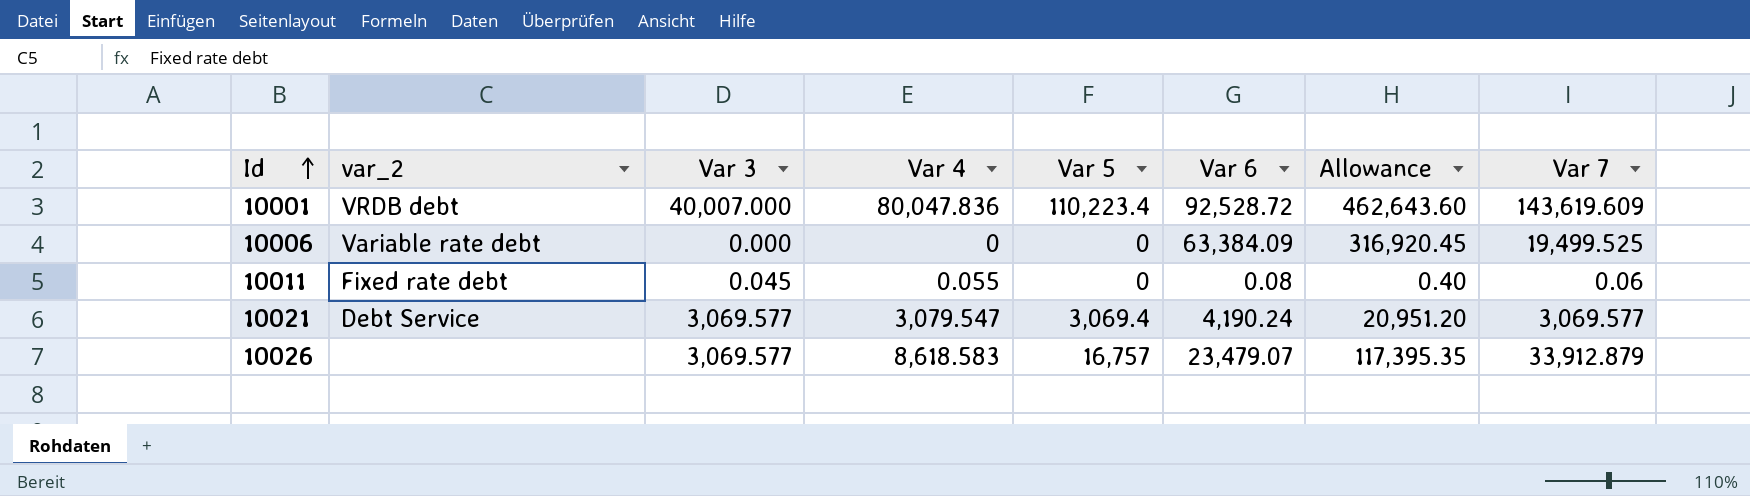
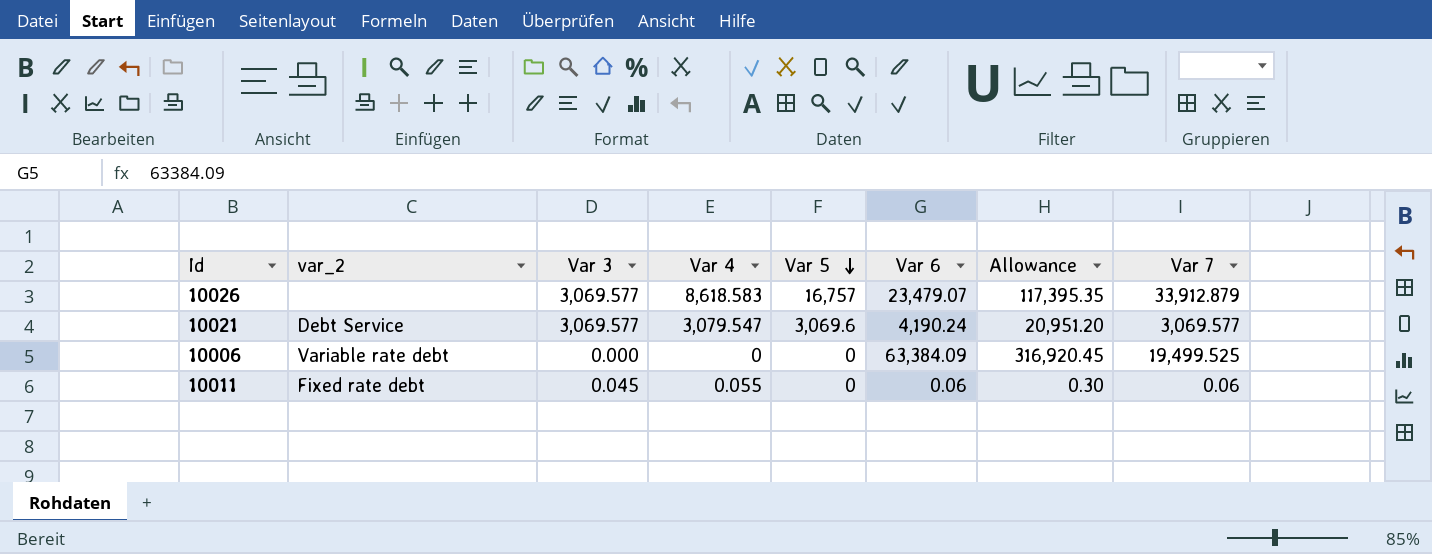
row order: Id ascending -> Var 5 descending
row 10001: VRDB debt | 40,007.000 | 80,047.836 | 110,223.4 | 92,528.72 | 462,643.60 | 143,619.609 -> none
10021 | Var 5: 3,069.4 -> 3,069.6
10011 | Var 6: 0.08 -> 0.06
10011 | Allowance: 0.40 -> 0.30

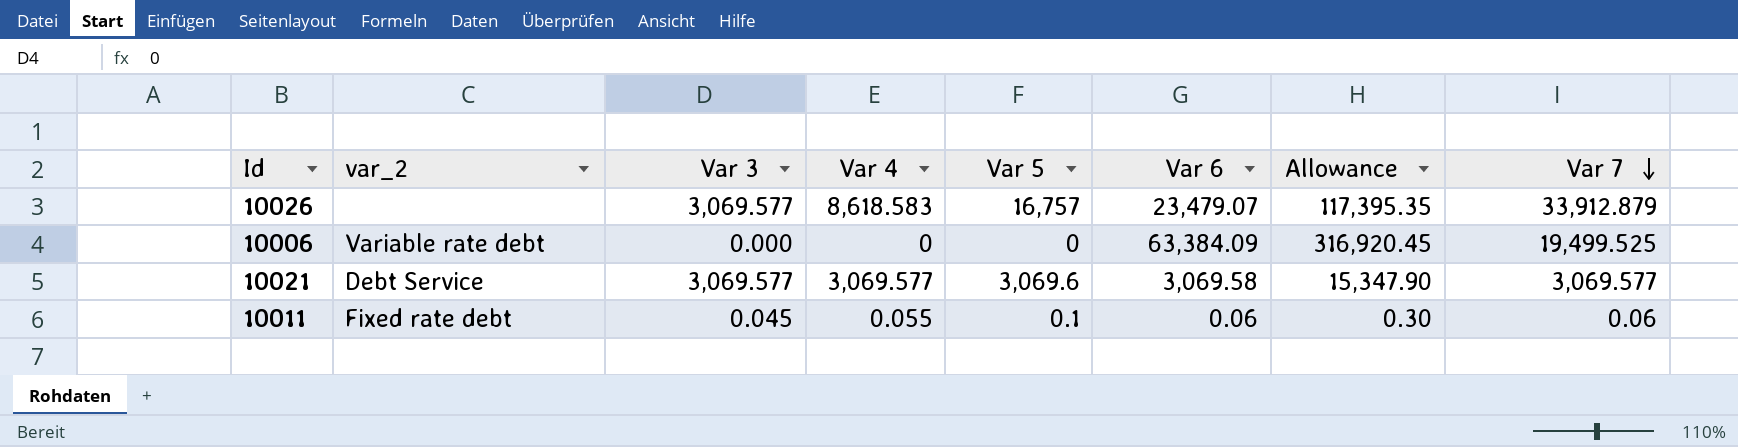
row order: Var 5 descending -> Var 7 descending
10021 | Var 4: 3,079.547 -> 3,069.577
10021 | Var 6: 4,190.24 -> 3,069.58
10021 | Allowance: 20,951.20 -> 15,347.90
10011 | Var 5: 0 -> 0.1

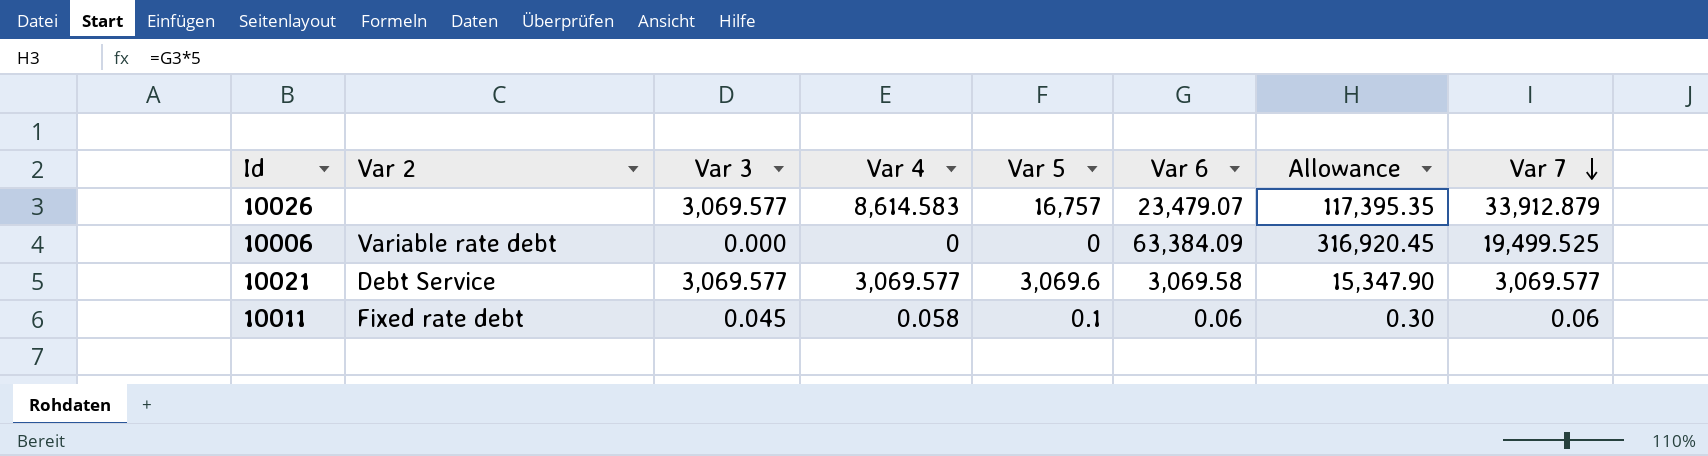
column name: var_2 -> Var 2
10026 | Var 4: 8,618.583 -> 8,614.583
10011 | Var 4: 0.055 -> 0.058

